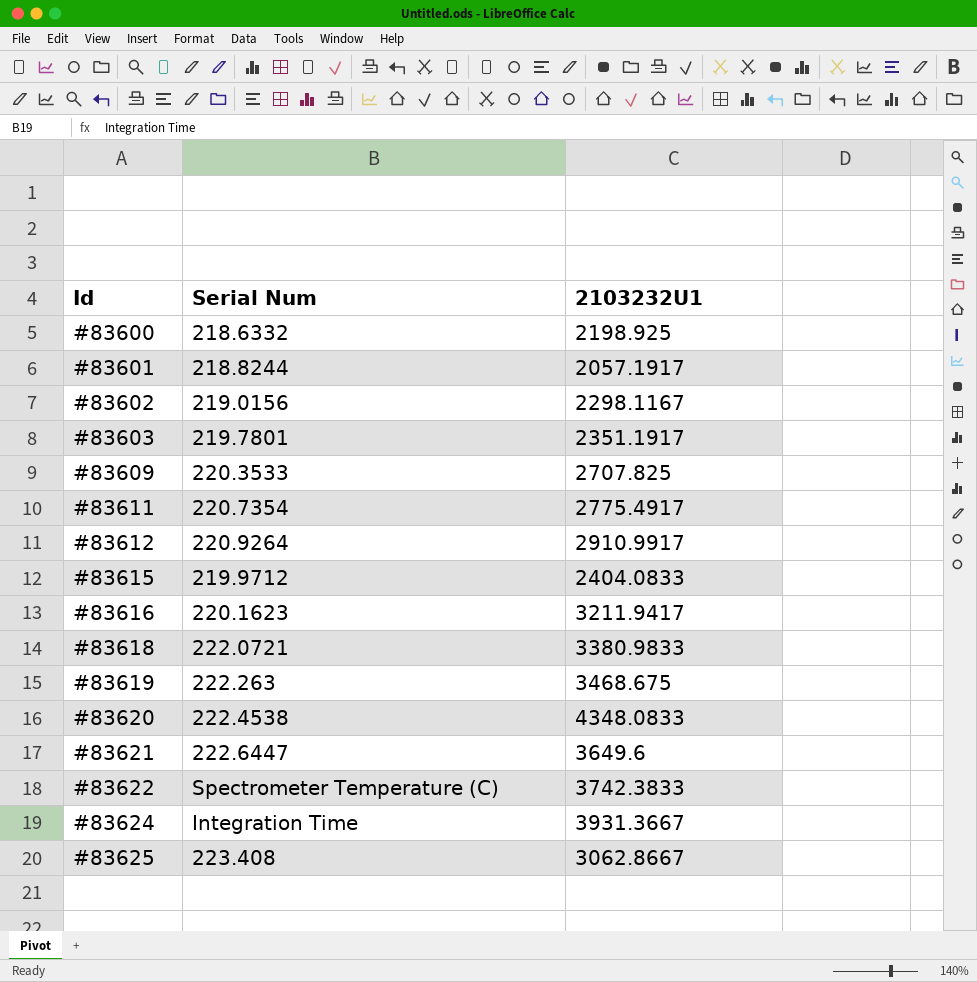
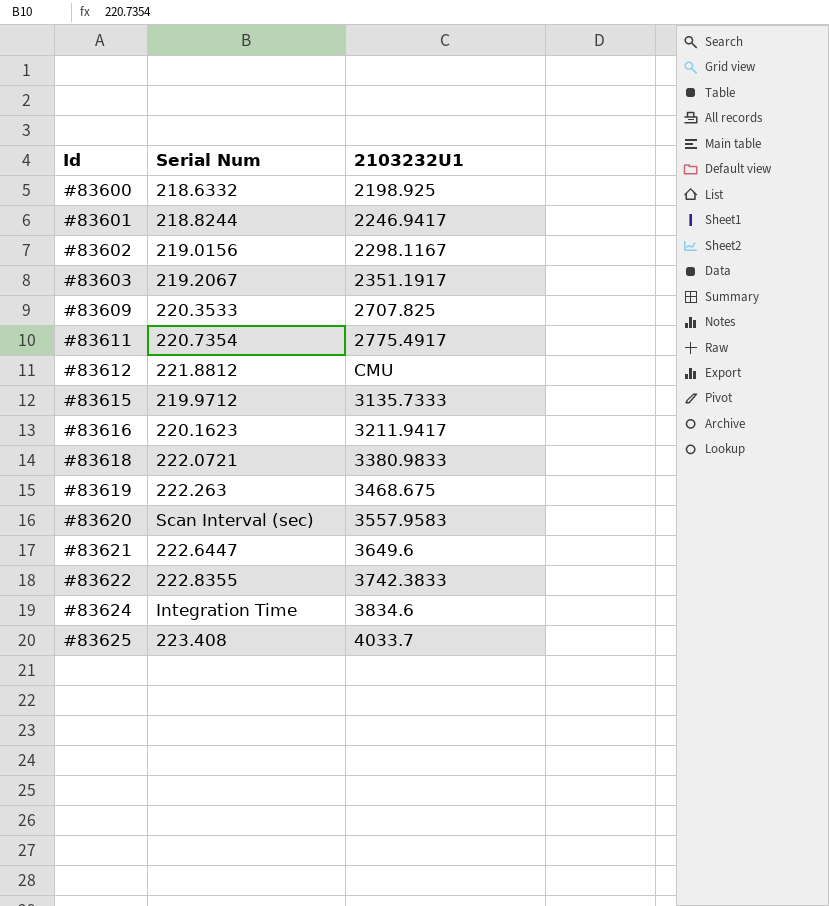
#83601 | 2103232U1: 2057.1917 -> 2246.9417
#83603 | Serial Num: 219.7801 -> 219.2067
#83612 | Serial Num: 220.9264 -> 221.8812
#83612 | 2103232U1: 2910.9917 -> CMU
#83615 | 2103232U1: 2404.0833 -> 3135.7333
#83620 | Serial Num: 222.4538 -> Scan Interval (sec)
#83620 | 2103232U1: 4348.0833 -> 3557.9583
#83622 | Serial Num: Spectrometer Temperature (C) -> 222.8355
#83624 | 2103232U1: 3931.3667 -> 3834.6
#83625 | 2103232U1: 3062.8667 -> 4033.7

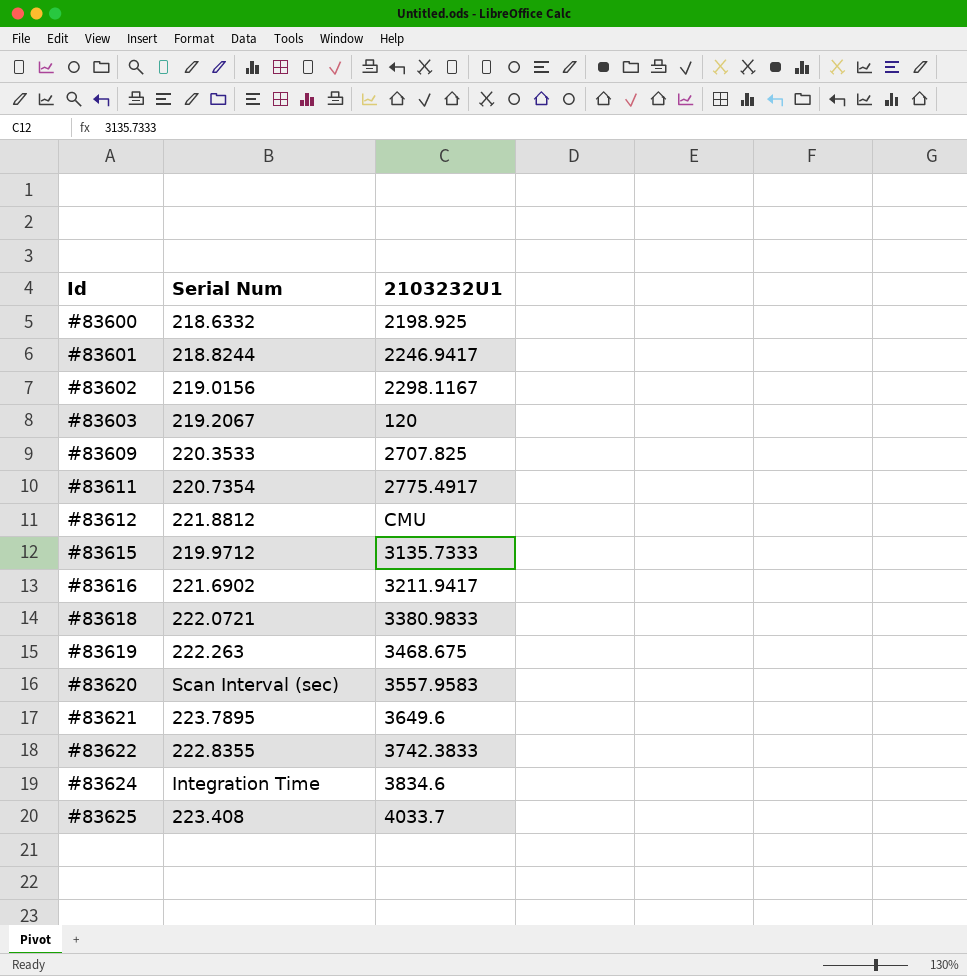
#83603 | 2103232U1: 2351.1917 -> 120
#83616 | Serial Num: 220.1623 -> 221.6902
#83621 | Serial Num: 222.6447 -> 223.7895

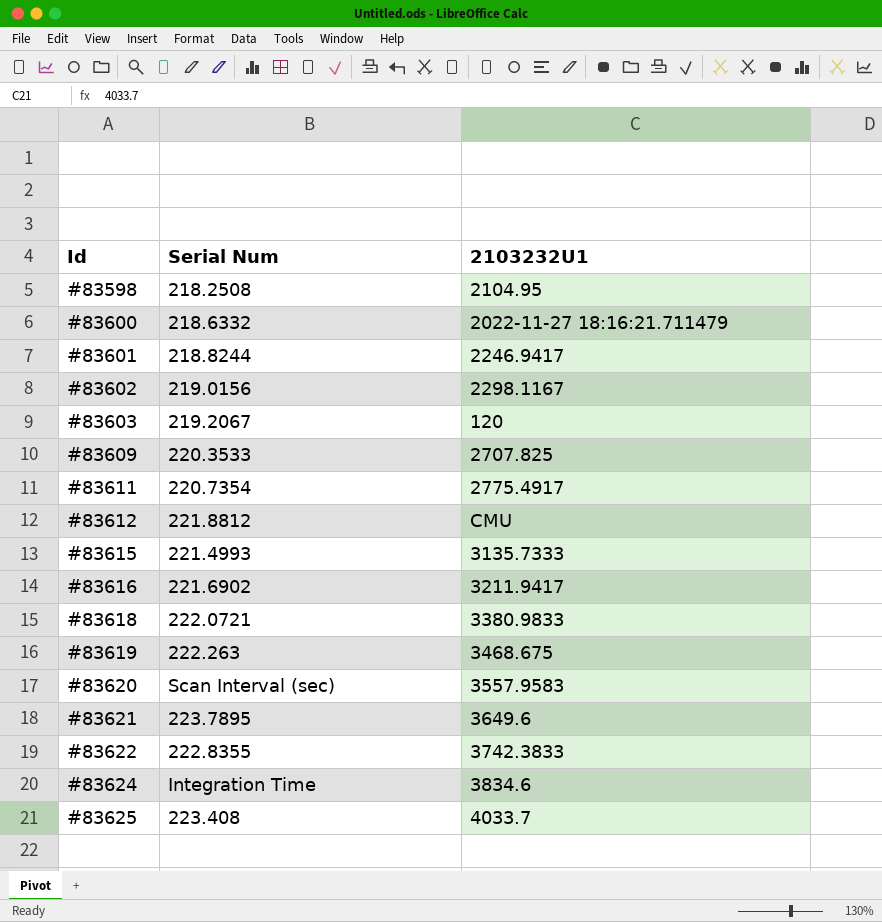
row #83598: none -> 218.2508 | 2104.95
#83600 | 2103232U1: 2198.925 -> 2022-11-27 18:16:21.711479
#83615 | Serial Num: 219.9712 -> 221.4993

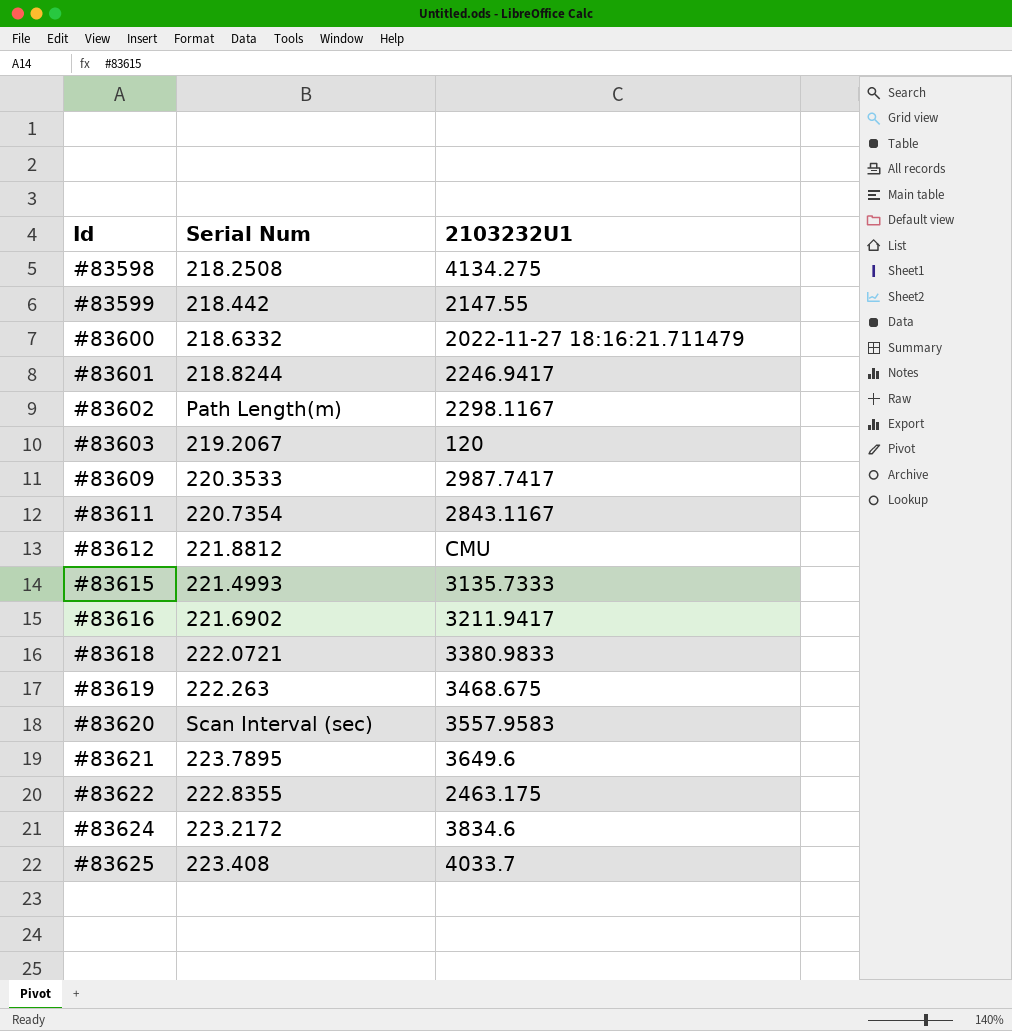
#83598 | 2103232U1: 2104.95 -> 4134.275
row #83599: none -> 218.442 | 2147.55
#83602 | Serial Num: 219.0156 -> Path Length(m)
#83609 | 2103232U1: 2707.825 -> 2987.7417
#83611 | 2103232U1: 2775.4917 -> 2843.1167
#83622 | 2103232U1: 3742.3833 -> 2463.175
#83624 | Serial Num: Integration Time -> 223.2172

